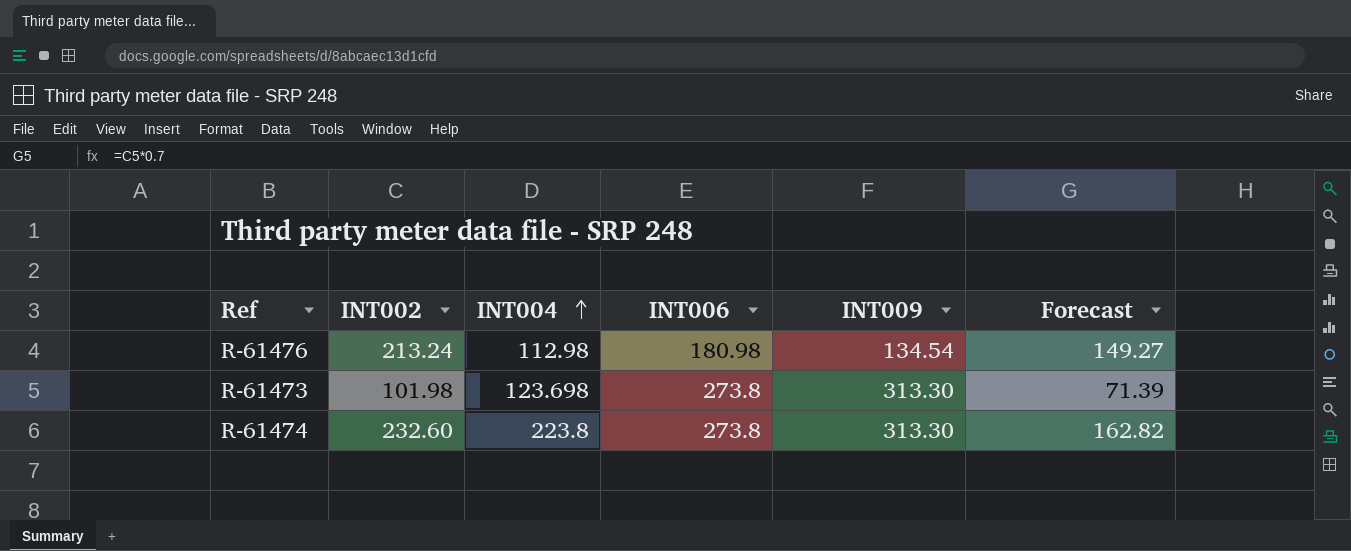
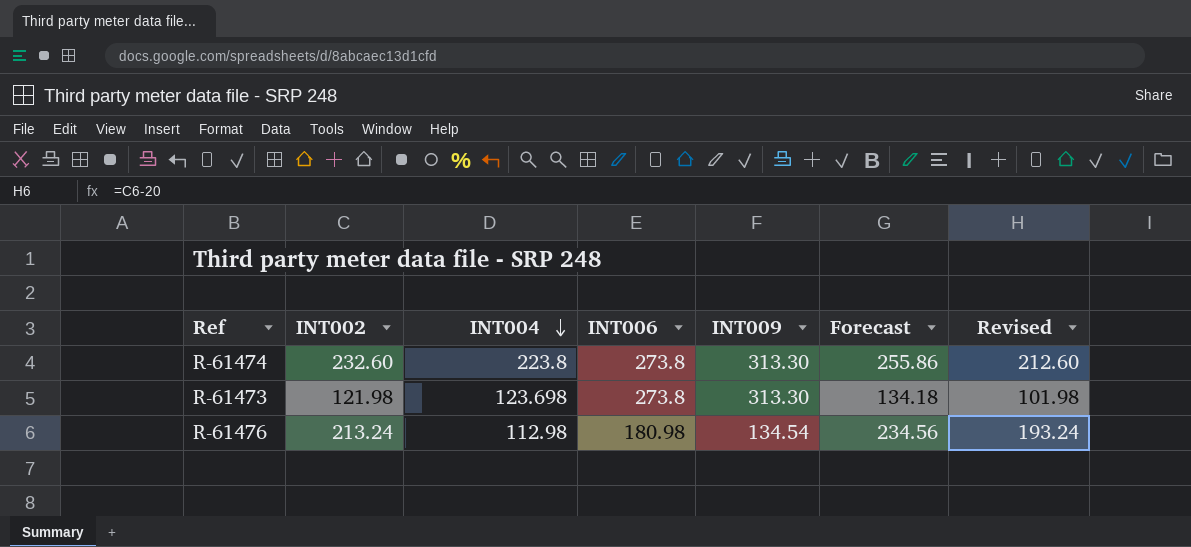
row order: INT004 ascending -> INT004 descending
column Forecast | formula: [INT002] * 0.7 -> [INT002] * 1.1
column Revised | formula: none -> [INT002] - 20
R-61473 | INT002: 101.98 -> 121.98

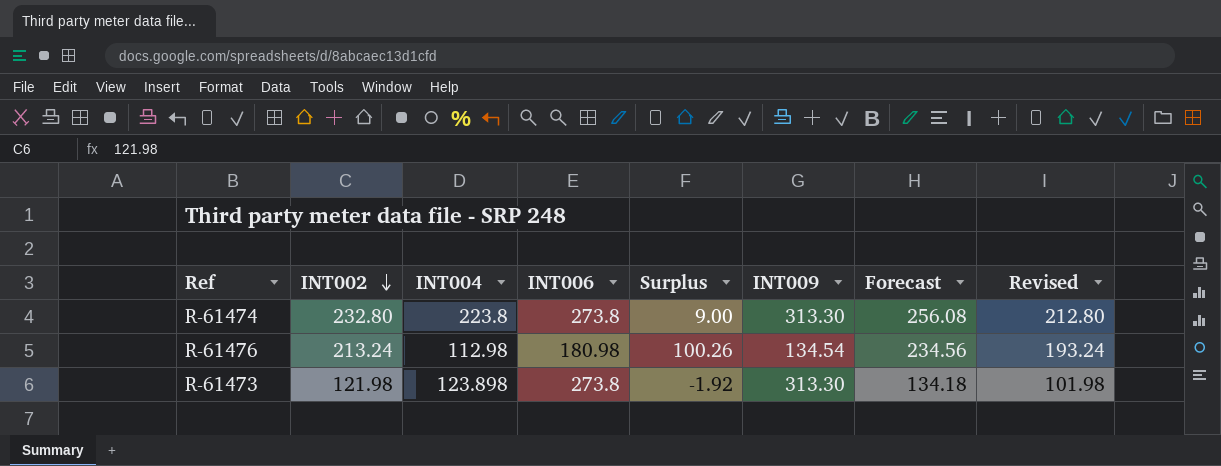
row order: INT004 descending -> INT002 descending
column Surplus | formula: none -> [INT002] - [INT004]
R-61474 | INT002: 232.60 -> 232.80
R-61474 | Forecast: 255.86 -> 256.08
R-61474 | Revised: 212.60 -> 212.80
R-61473 | INT004: 123.698 -> 123.898

